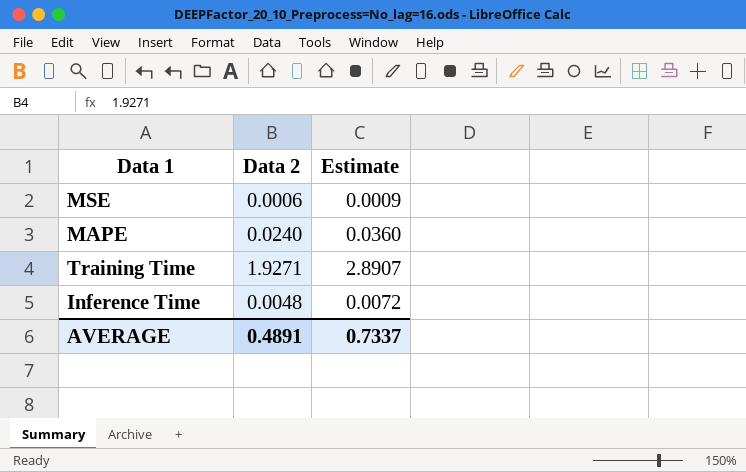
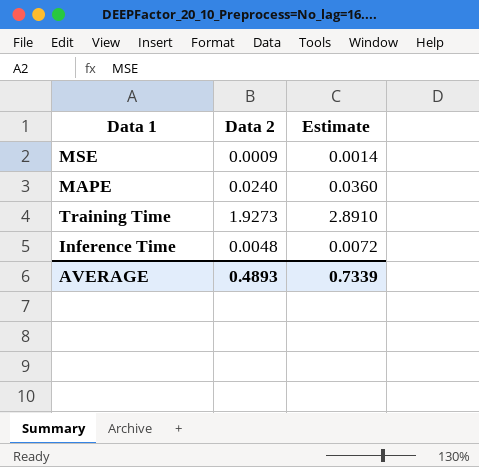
MSE | Data 2: 0.0006 -> 0.0009
MSE | Estimate: 0.0009 -> 0.0014
Training Time | Data 2: 1.9271 -> 1.9273
Training Time | Estimate: 2.8907 -> 2.8910
AVERAGE | Data 2: 0.4891 -> 0.4893
AVERAGE | Estimate: 0.7337 -> 0.7339

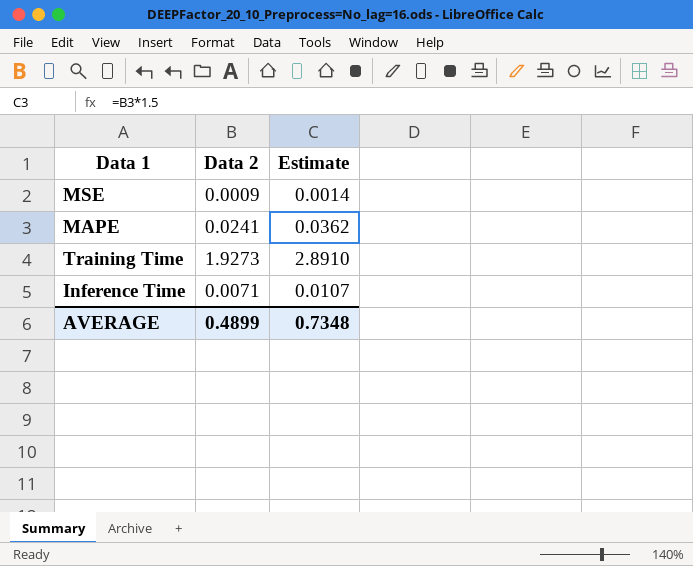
MAPE | Data 2: 0.0240 -> 0.0241
MAPE | Estimate: 0.0360 -> 0.0362
Inference Time | Data 2: 0.0048 -> 0.0071
Inference Time | Estimate: 0.0072 -> 0.0107
AVERAGE | Data 2: 0.4893 -> 0.4899
AVERAGE | Estimate: 0.7339 -> 0.7348

